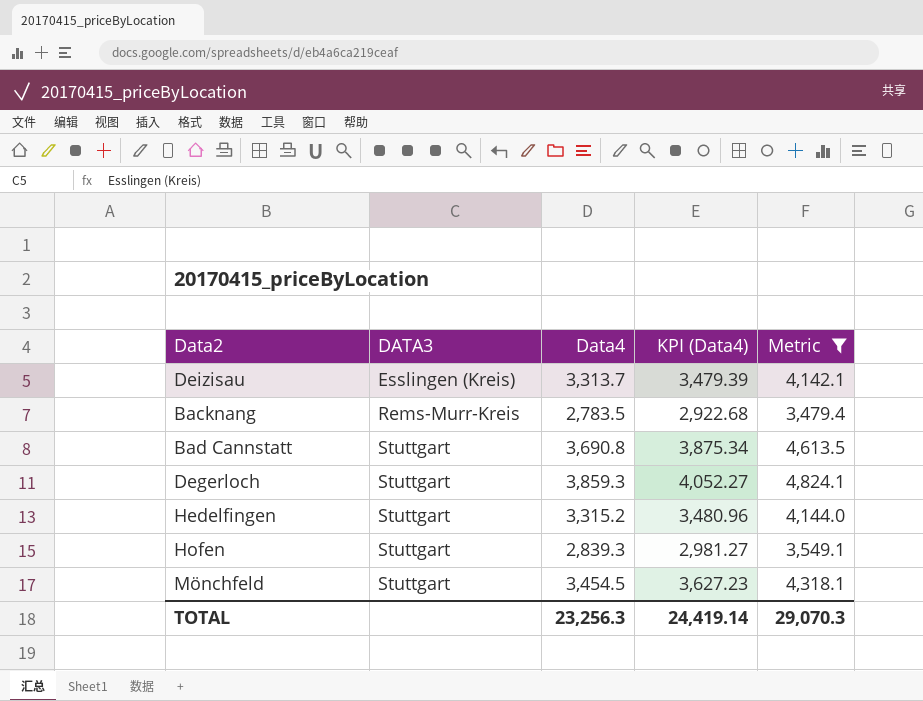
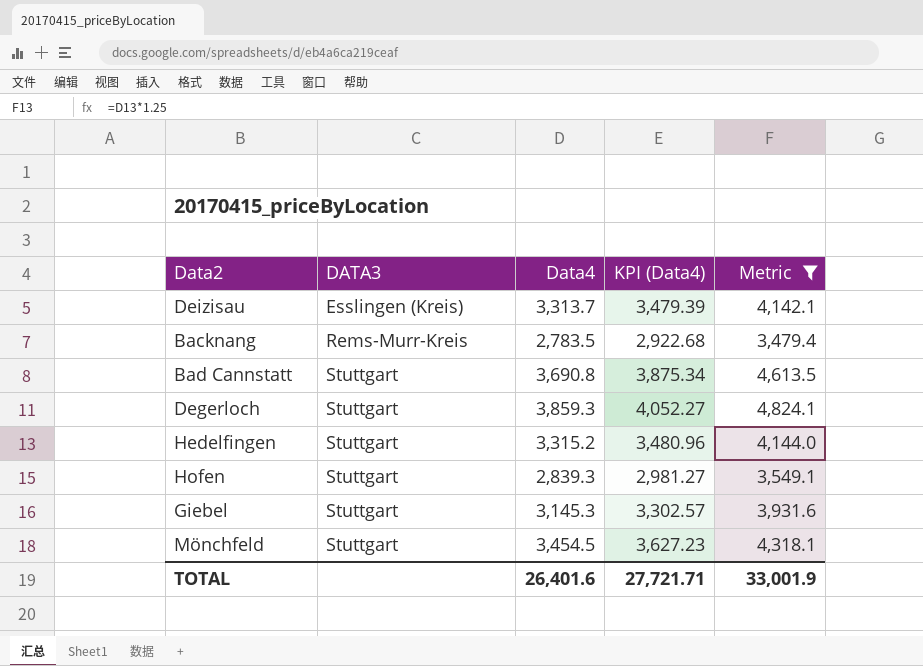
row Giebel: none -> Stuttgart | 3,145.3 | 3,302.57 | 3,931.6
TOTAL | Data4: 23,256.3 -> 26,401.6
TOTAL | KPI (Data4): 24,419.14 -> 27,721.71
TOTAL | Metric: 29,070.3 -> 33,001.9

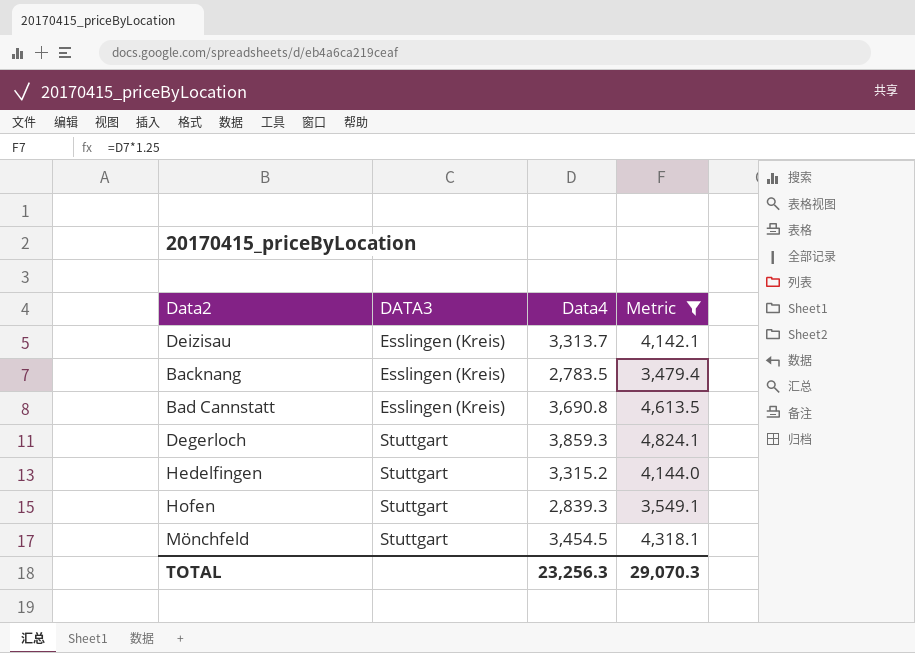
column KPI (Data4) | formula: [Data4] * 1.05 -> none
row Giebel: Stuttgart | 3,145.3 | 3,302.57 | 3,931.6 -> none
Backnang | DATA3: Rems-Murr-Kreis -> Esslingen (Kreis)
Bad Cannstatt | DATA3: Stuttgart -> Esslingen (Kreis)
TOTAL | Data4: 26,401.6 -> 23,256.3
TOTAL | Metric: 33,001.9 -> 29,070.3

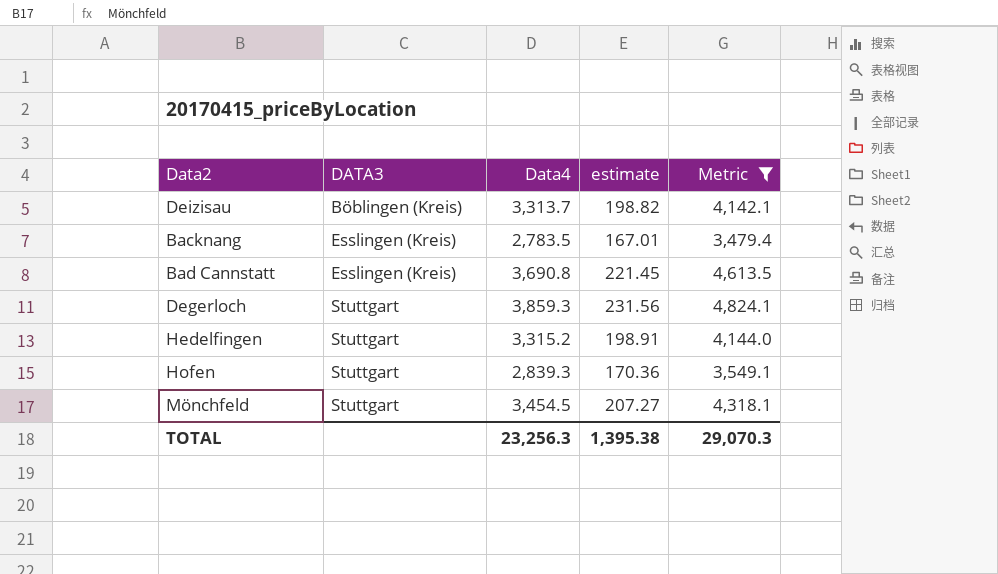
column estimate | formula: none -> [Data4] * 0.06
Deizisau | DATA3: Esslingen (Kreis) -> Böblingen (Kreis)

